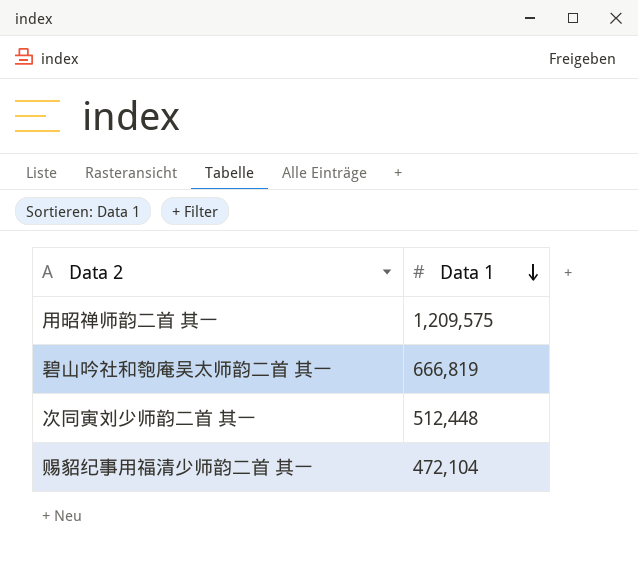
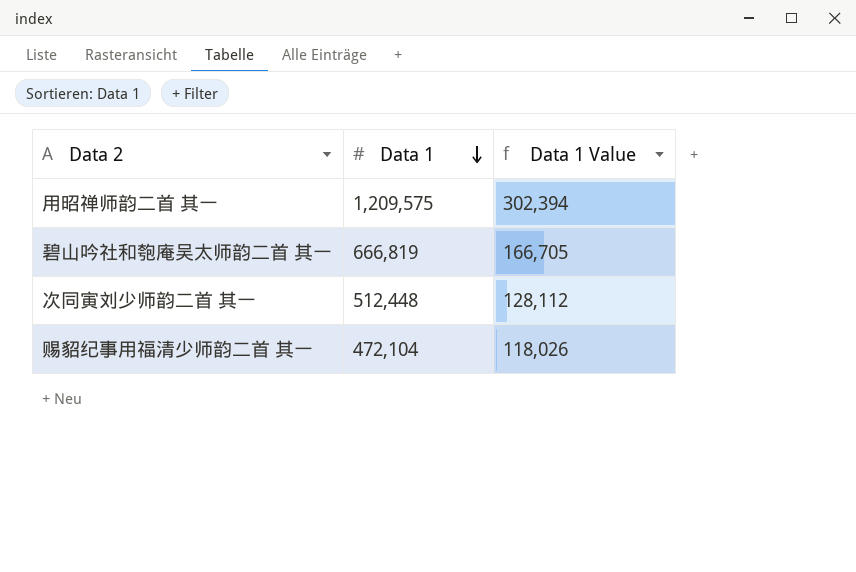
column Data 1 Value | formula: none -> [Data 1] * 0.25

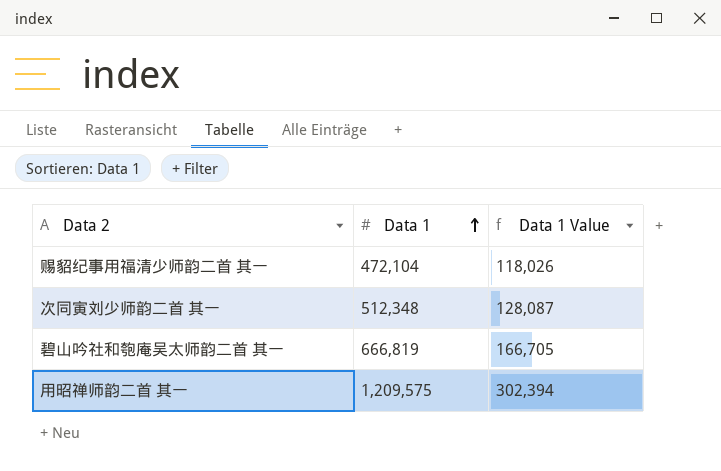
row order: Data 1 descending -> Data 1 ascending
次同寅刘少师韵二首 其一 | Data 1: 512,448 -> 512,348
次同寅刘少师韵二首 其一 | Data 1 Value: 128,112 -> 128,087

